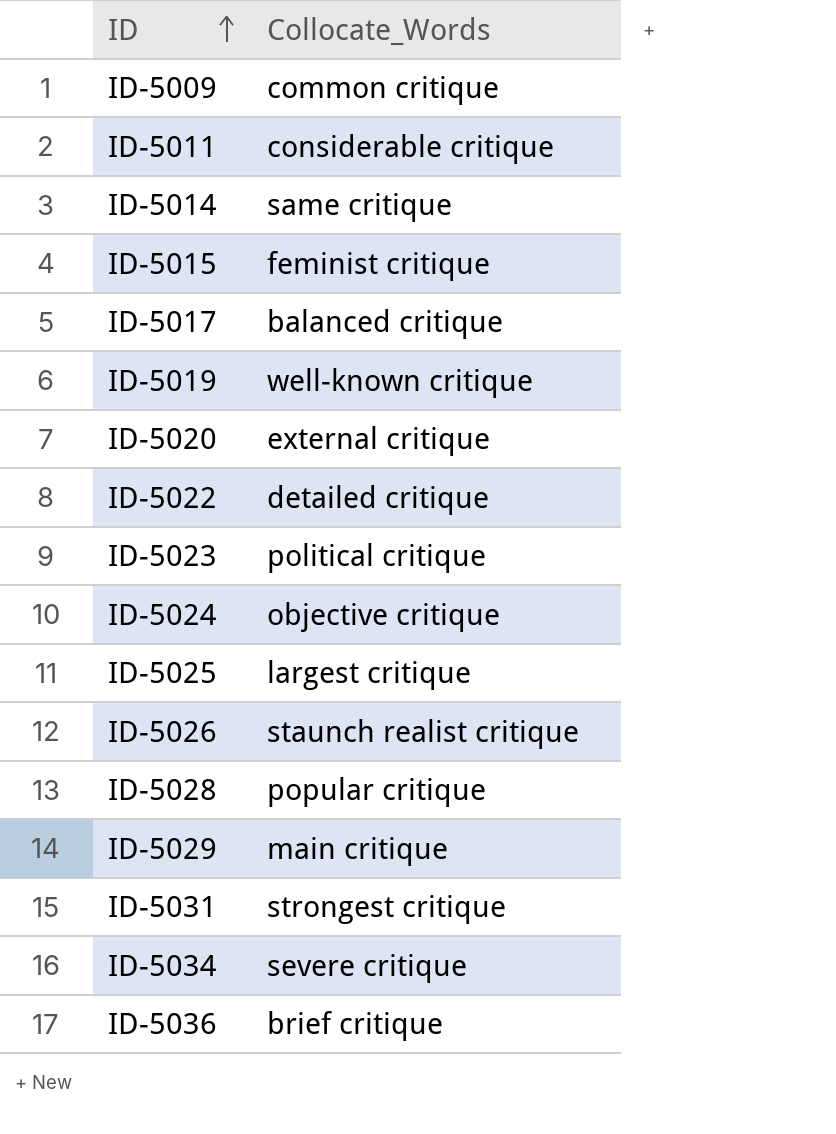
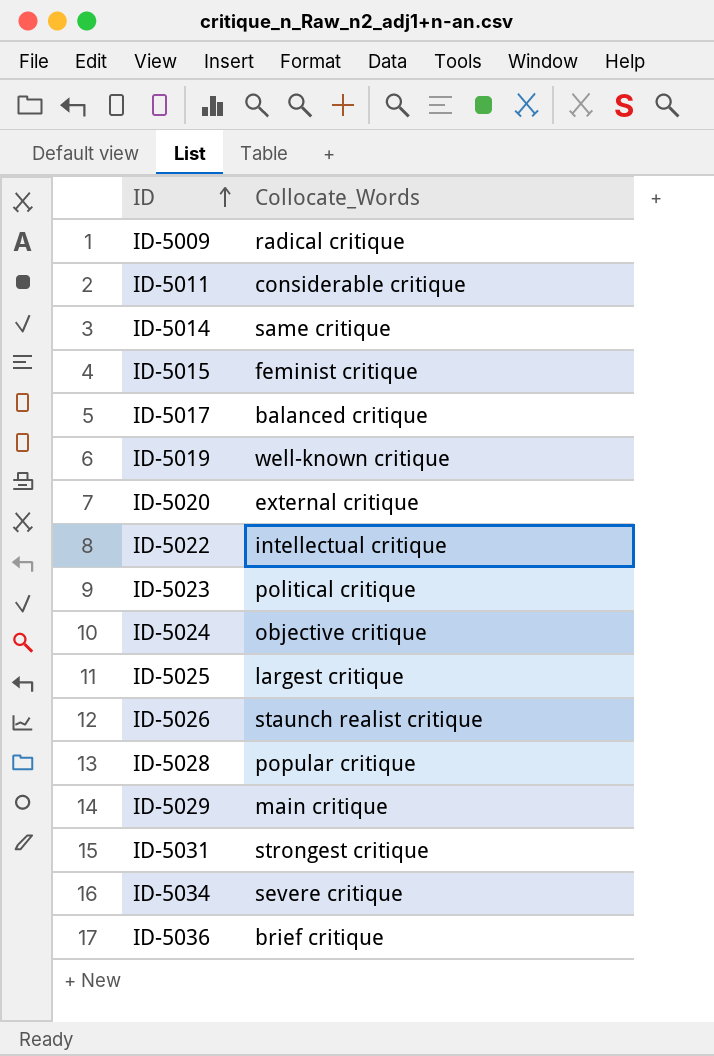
ID-5009 | Collocate_Words: common critique -> radical critique
ID-5022 | Collocate_Words: detailed critique -> intellectual critique

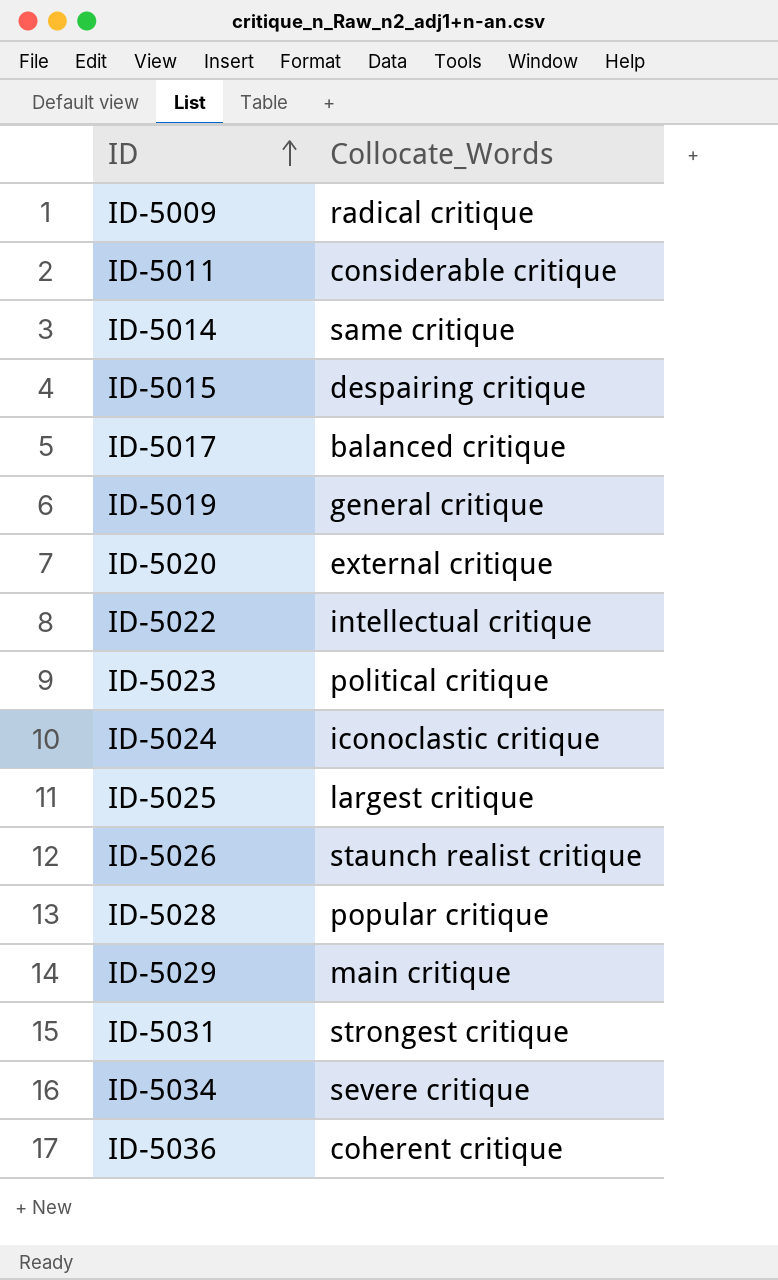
ID-5015 | Collocate_Words: feminist critique -> despairing critique
ID-5019 | Collocate_Words: well-known critique -> general critique
ID-5024 | Collocate_Words: objective critique -> iconoclastic critique
ID-5036 | Collocate_Words: brief critique -> coherent critique

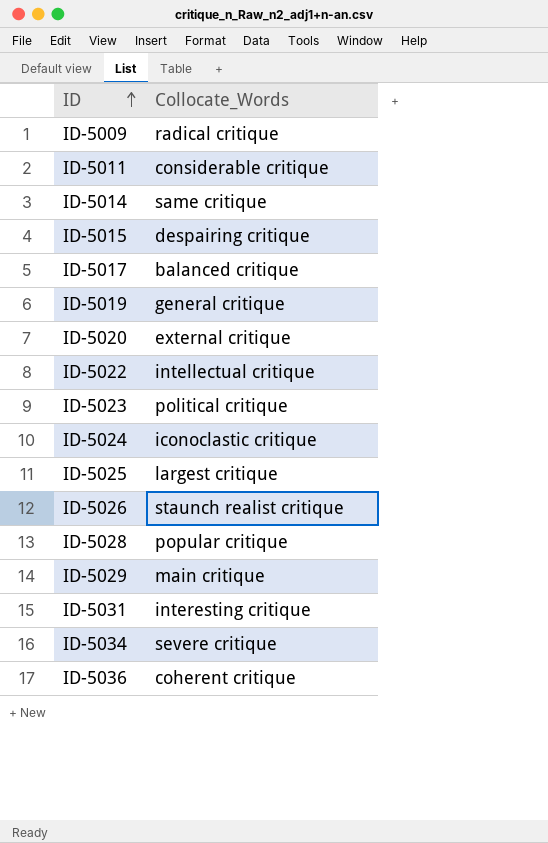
ID-5031 | Collocate_Words: strongest critique -> interesting critique

